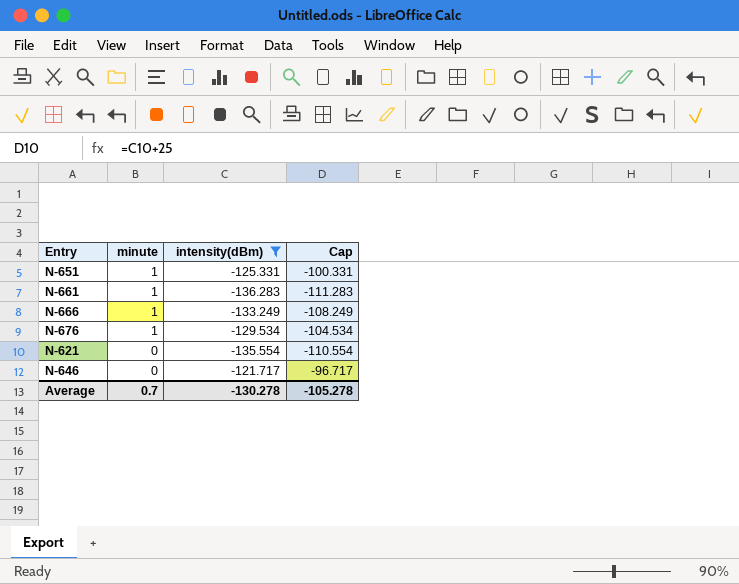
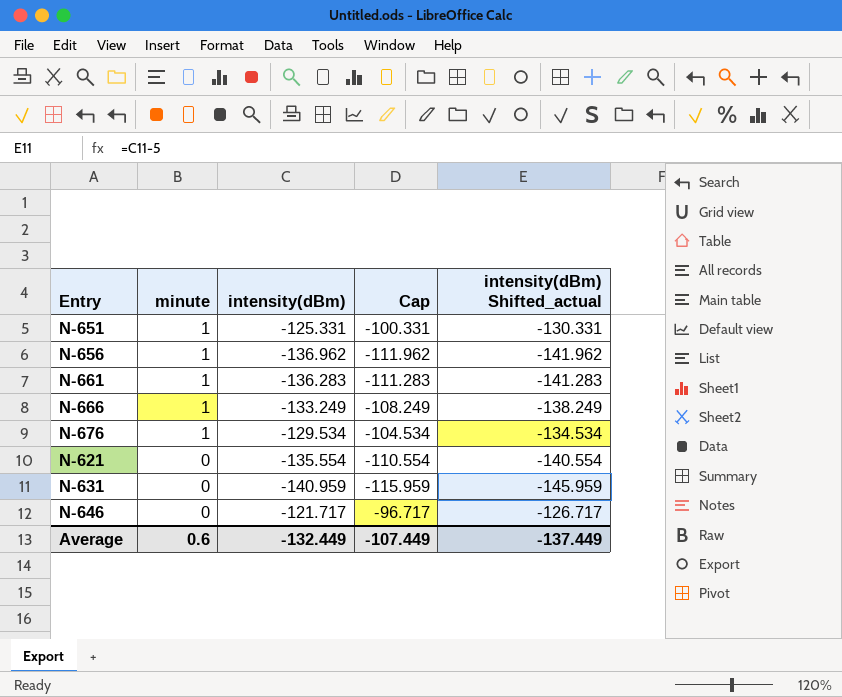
filter: intensity(dBm) >= -136.283 -> none
column intensity(dBm) Shifted_actual | formula: none -> [intensity(dBm)] - 5
Average | minute: 0.7 -> 0.6
Average | intensity(dBm): -130.278 -> -132.449
Average | Cap: -105.278 -> -107.449

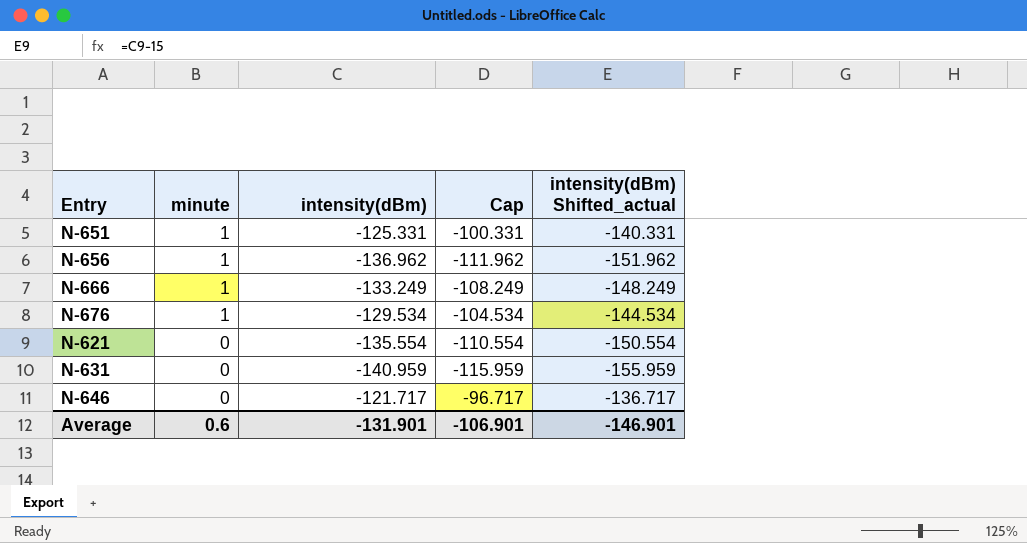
column intensity(dBm) Shifted_actual | formula: [intensity(dBm)] - 5 -> [intensity(dBm)] - 15
row N-661: 1 | -136.283 | -111.283 | -141.283 -> none
Average | intensity(dBm): -132.449 -> -131.901
Average | Cap: -107.449 -> -106.901
Average | intensity(dBm) Shifted_actual: -137.449 -> -146.901

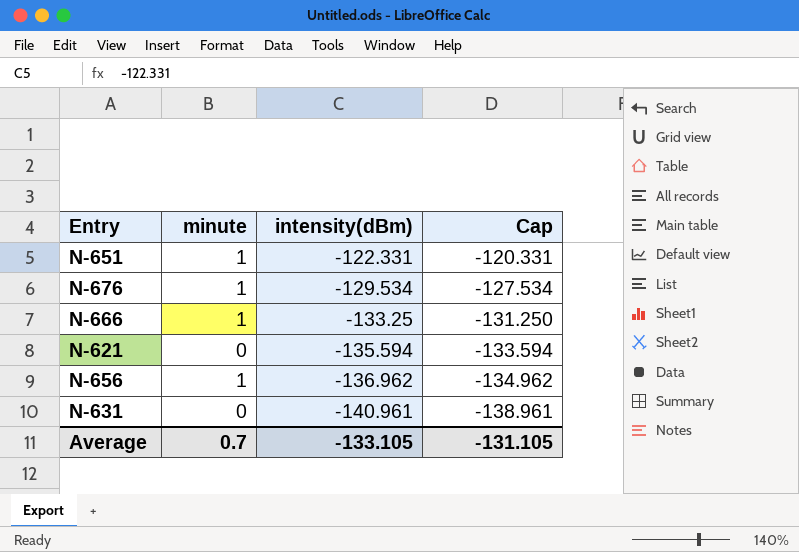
row order: minute descending -> intensity(dBm) descending
column intensity(dBm) Shifted_actual | formula: [intensity(dBm)] - 15 -> none
column Cap | formula: [intensity(dBm)] + 25 -> [intensity(dBm)] + 2
row N-646: 0 | -121.717 | -96.717 | -136.717 -> none
N-651 | intensity(dBm): -125.331 -> -122.331
N-666 | intensity(dBm): -133.249 -> -133.25
N-621 | intensity(dBm): -135.554 -> -135.594
N-631 | intensity(dBm): -140.959 -> -140.961
Average | minute: 0.6 -> 0.7
Average | intensity(dBm): -131.901 -> -133.105
Average | Cap: -106.901 -> -131.105

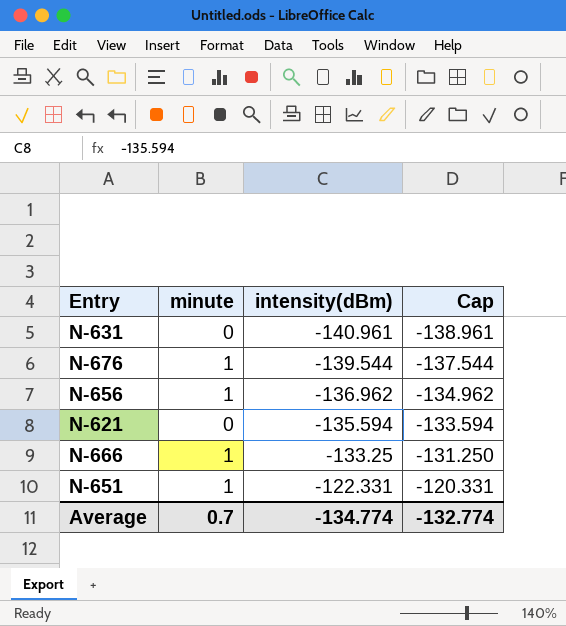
row order: intensity(dBm) descending -> intensity(dBm) ascending
N-676 | intensity(dBm): -129.534 -> -139.544
N-676 | Cap: -127.534 -> -137.544
Average | intensity(dBm): -133.105 -> -134.774
Average | Cap: -131.105 -> -132.774

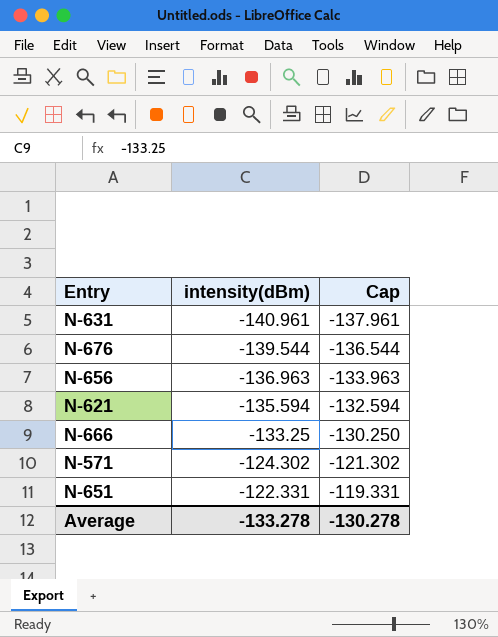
column minute | position: 2 -> none
column Cap | formula: [intensity(dBm)] + 2 -> [intensity(dBm)] + 3
N-656 | intensity(dBm): -136.962 -> -136.963
row N-571: none -> -124.302 | -121.302
Average | intensity(dBm): -134.774 -> -133.278
Average | Cap: -132.774 -> -130.278

